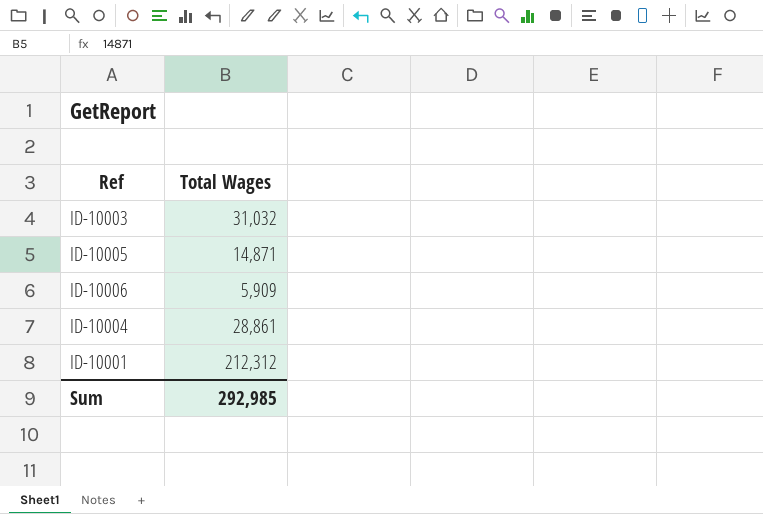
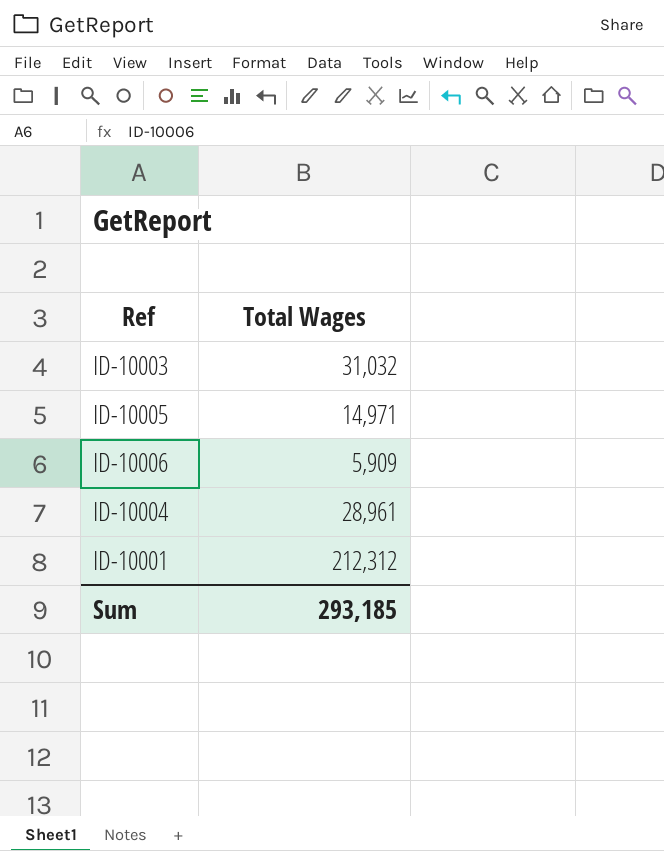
ID-10005 | Total Wages: 14,871 -> 14,971
ID-10004 | Total Wages: 28,861 -> 28,961
Sum | Total Wages: 292,985 -> 293,185

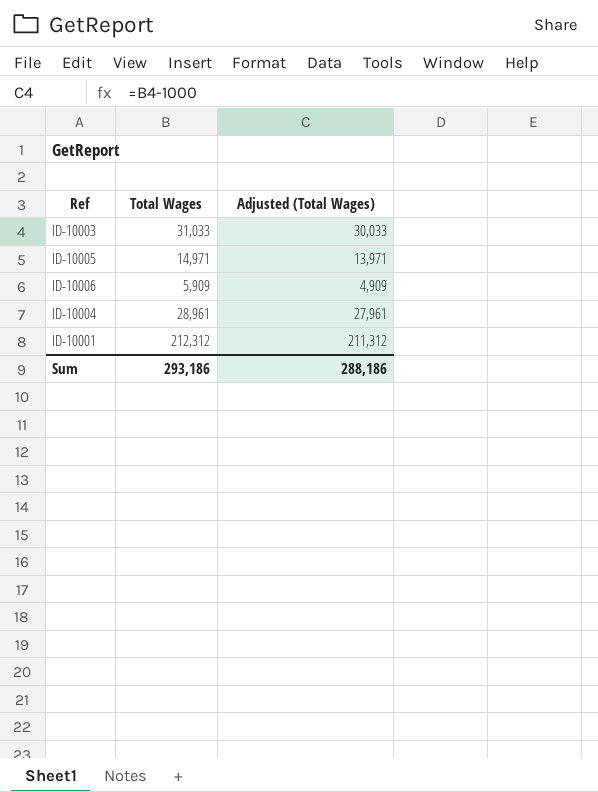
column Adjusted (Total Wages) | formula: none -> [Total Wages] - 1000
ID-10003 | Total Wages: 31,032 -> 31,033
Sum | Total Wages: 293,185 -> 293,186

